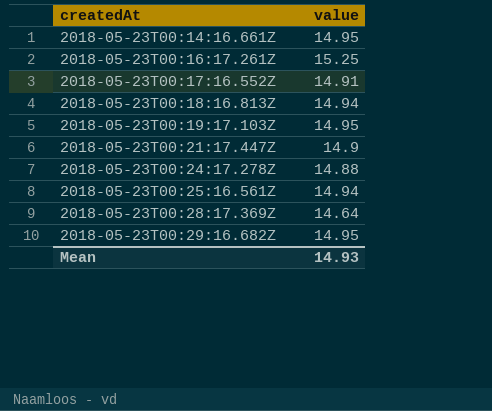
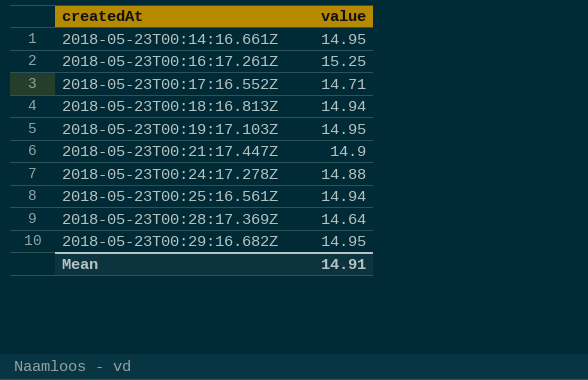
2018-05-23T00:17:16.552Z | value: 14.91 -> 14.71
Mean | value: 14.93 -> 14.91

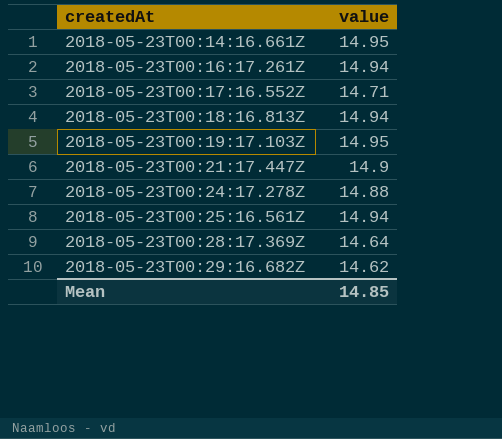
2018-05-23T00:16:17.261Z | value: 15.25 -> 14.94
2018-05-23T00:29:16.682Z | value: 14.95 -> 14.62
Mean | value: 14.91 -> 14.85

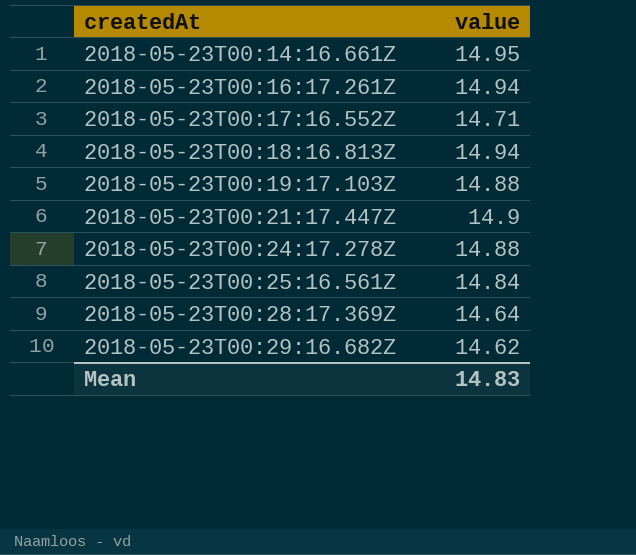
2018-05-23T00:19:17.103Z | value: 14.95 -> 14.88
2018-05-23T00:25:16.561Z | value: 14.94 -> 14.84
Mean | value: 14.85 -> 14.83

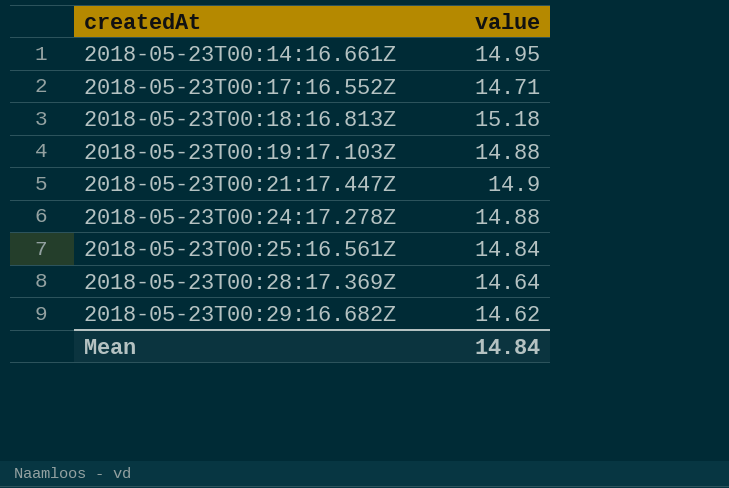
row 2018-05-23T00:16:17.261Z: 14.94 -> none
2018-05-23T00:18:16.813Z | value: 14.94 -> 15.18
Mean | value: 14.83 -> 14.84

